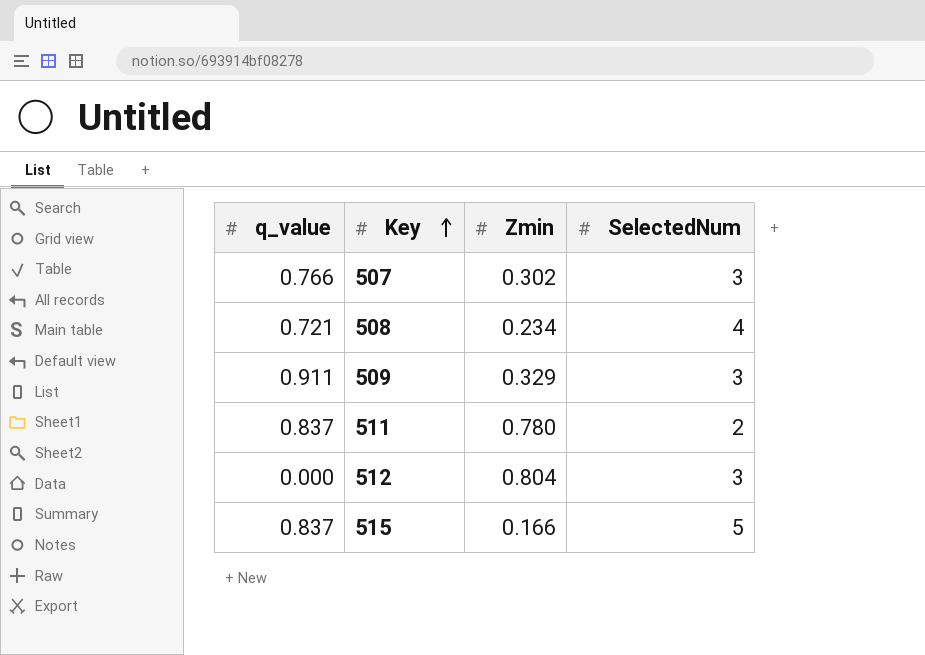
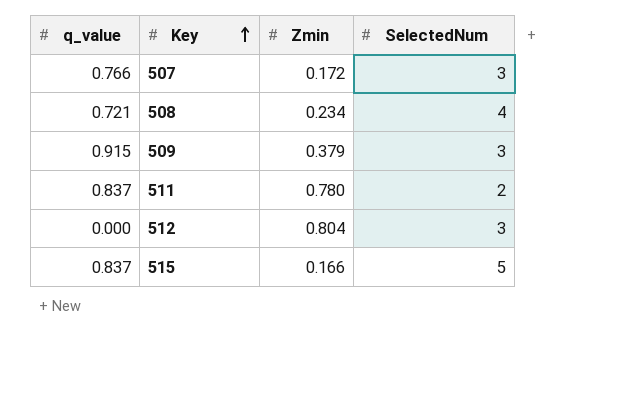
507 | Zmin: 0.302 -> 0.172
509 | q_value: 0.911 -> 0.915
509 | Zmin: 0.329 -> 0.379

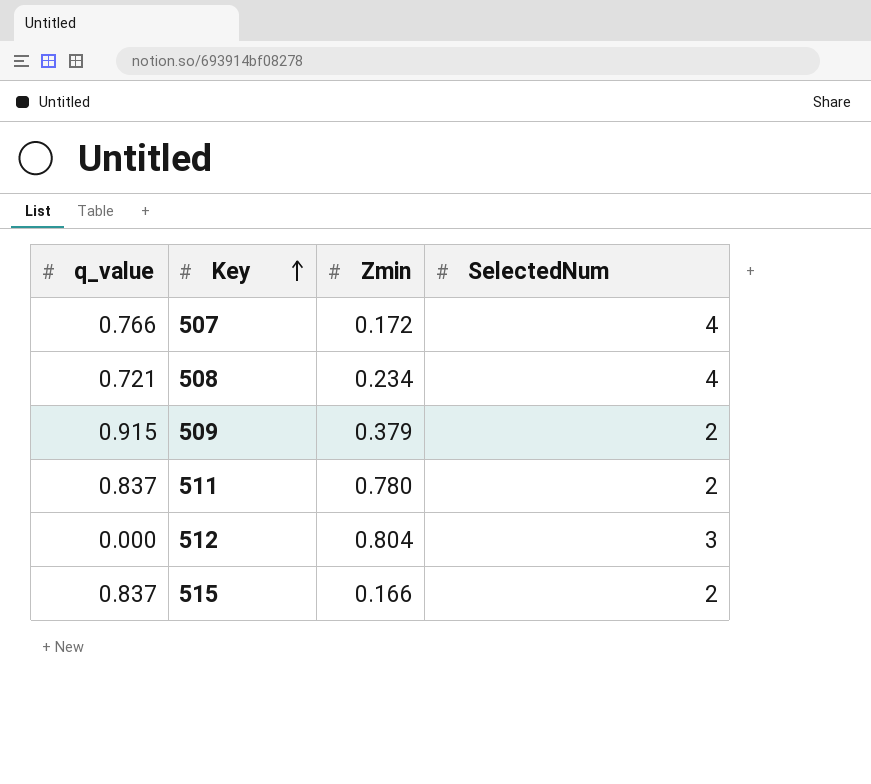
507 | SelectedNum: 3 -> 4
509 | SelectedNum: 3 -> 2
515 | SelectedNum: 5 -> 2

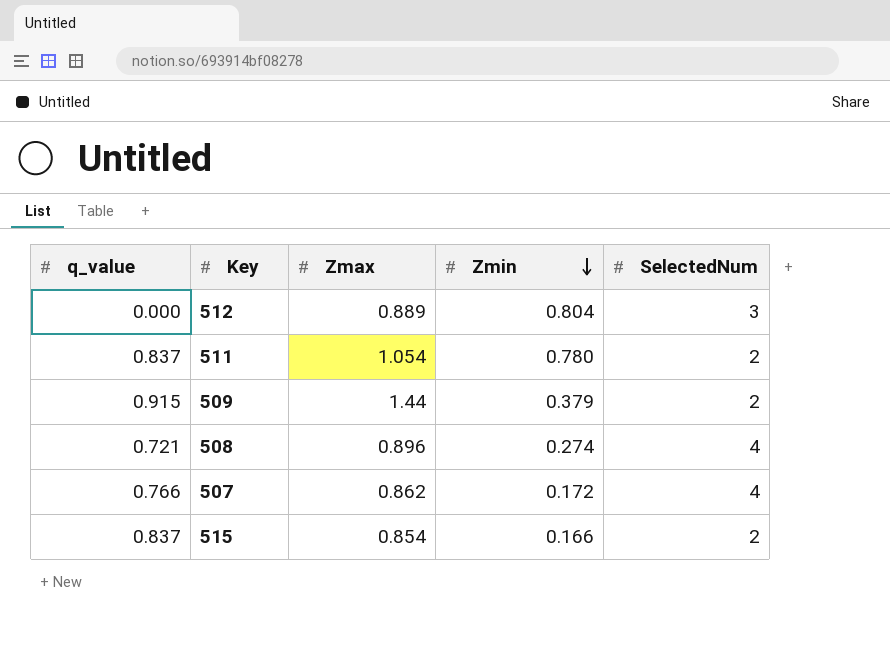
row order: Key ascending -> Zmin descending
column Zmax | position: none -> 3
508 | Zmin: 0.234 -> 0.274

